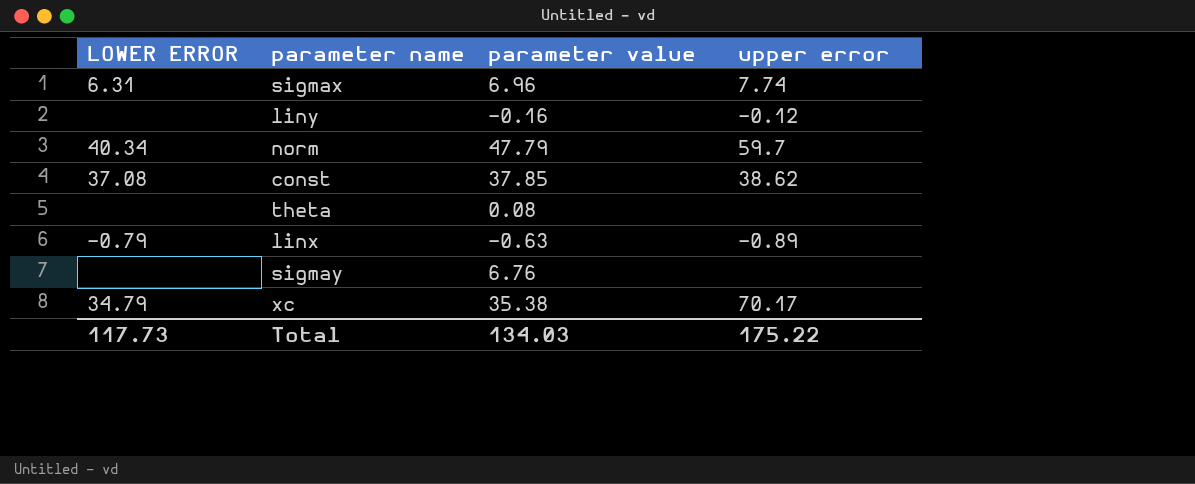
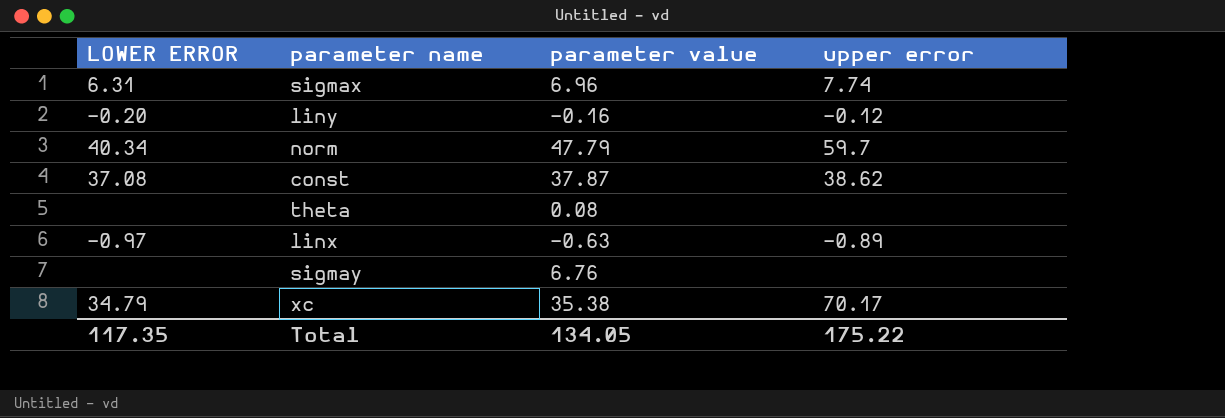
liny | LOWER ERROR: none -> -0.20
const | parameter value: 37.85 -> 37.87
linx | LOWER ERROR: -0.79 -> -0.97
Total | LOWER ERROR: 117.73 -> 117.35
Total | parameter value: 134.03 -> 134.05

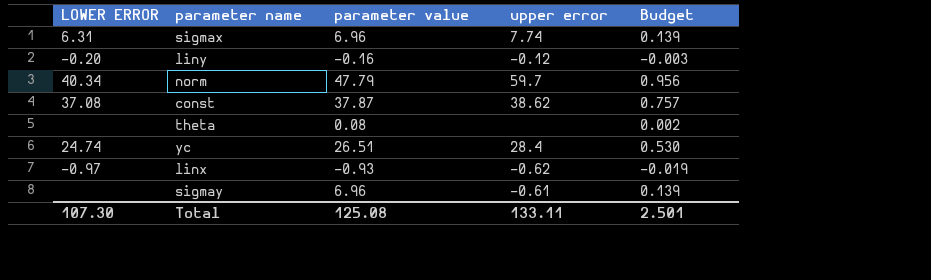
column Budget | formula: none -> [parameter value] * 0.02
row xc: 34.79 | 35.38 | 70.17 -> none
row yc: none -> 24.74 | 26.51 | 28.4 | 0.530
linx | parameter value: -0.63 -> -0.93
linx | upper error: -0.89 -> -0.62
sigmay | parameter value: 6.76 -> 6.96
sigmay | upper error: none -> -0.61
Total | LOWER ERROR: 117.35 -> 107.30
Total | parameter value: 134.05 -> 125.08
Total | upper error: 175.22 -> 133.11

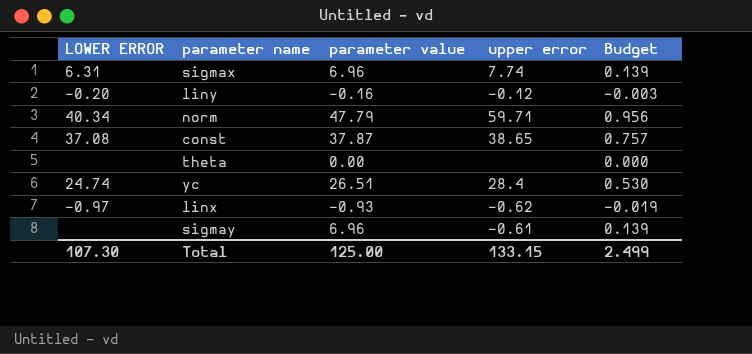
norm | upper error: 59.7 -> 59.71
const | upper error: 38.62 -> 38.65
theta | parameter value: 0.08 -> 0.00
theta | Budget: 0.002 -> 0.000
Total | parameter value: 125.08 -> 125.00
Total | upper error: 133.11 -> 133.15
Total | Budget: 2.501 -> 2.499

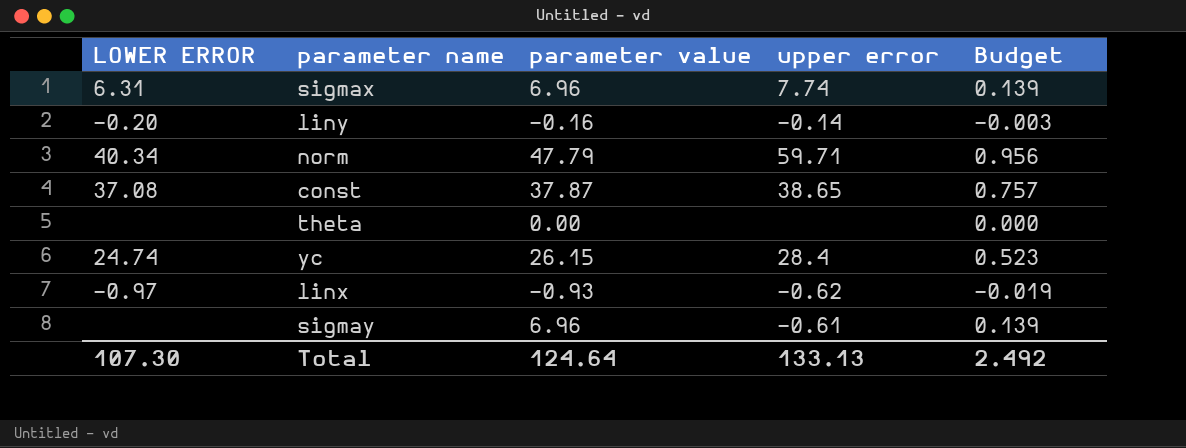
liny | upper error: -0.12 -> -0.14
yc | parameter value: 26.51 -> 26.15
yc | Budget: 0.530 -> 0.523
Total | parameter value: 125.00 -> 124.64
Total | upper error: 133.15 -> 133.13
Total | Budget: 2.499 -> 2.492

